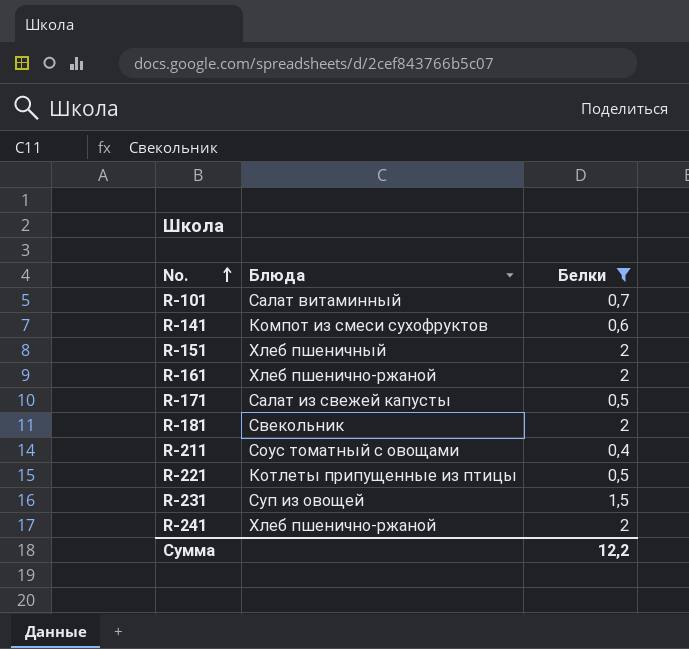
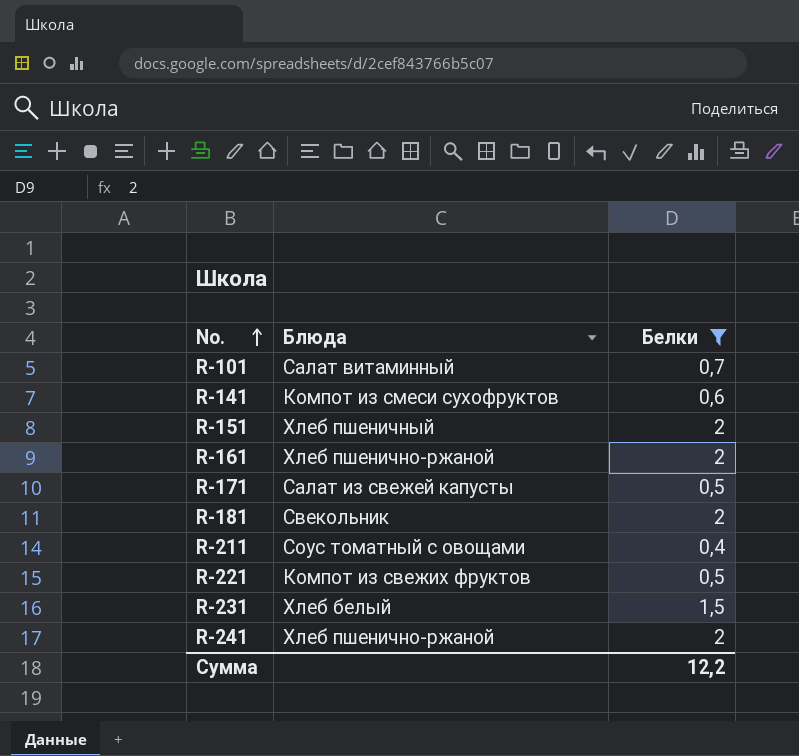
R-221 | Блюда: Котлеты припущенные из птицы -> Компот из свежих фруктов
R-231 | Блюда: Суп из овощей -> Хлеб белый

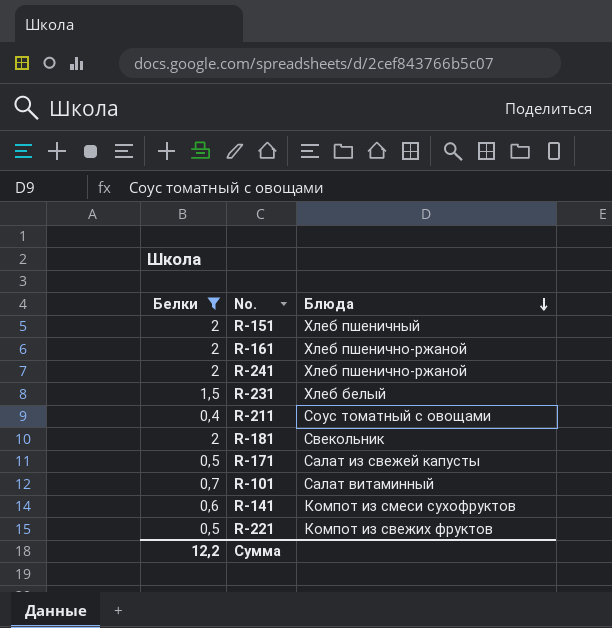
row order: No. ascending -> Блюда descending
column Белки | position: 3 -> 1

